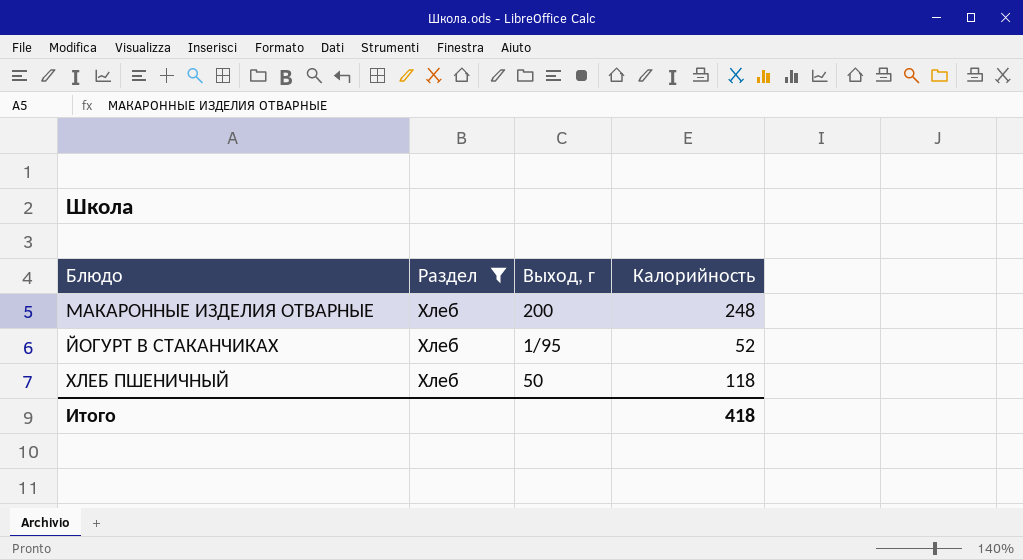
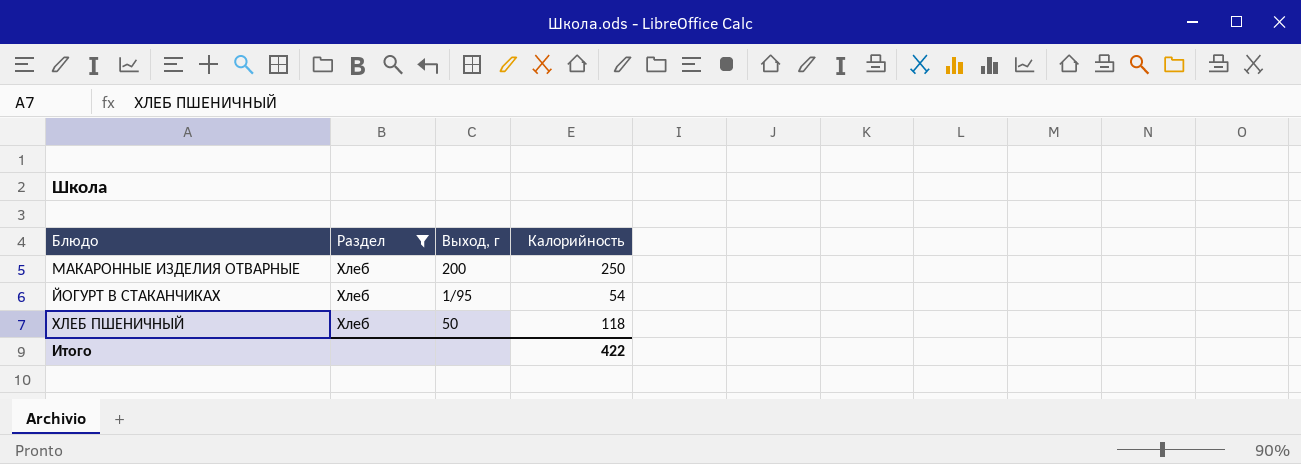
МАКАРОННЫЕ ИЗДЕЛИЯ ОТВАРНЫЕ | Калорийность: 248 -> 250
ЙОГУРТ В СТАКАНЧИКАХ | Калорийность: 52 -> 54
Итого | Калорийность: 418 -> 422

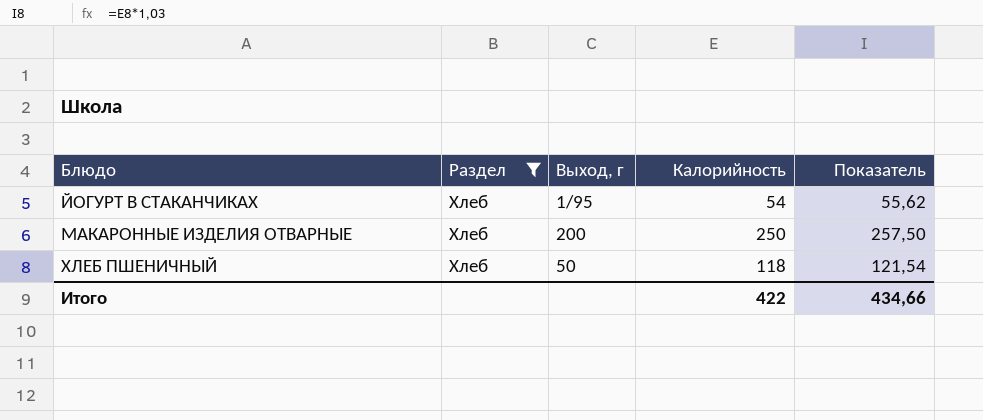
row order: none -> Блюдо ascending
column Показатель | formula: none -> [Калорийность] * 1,03

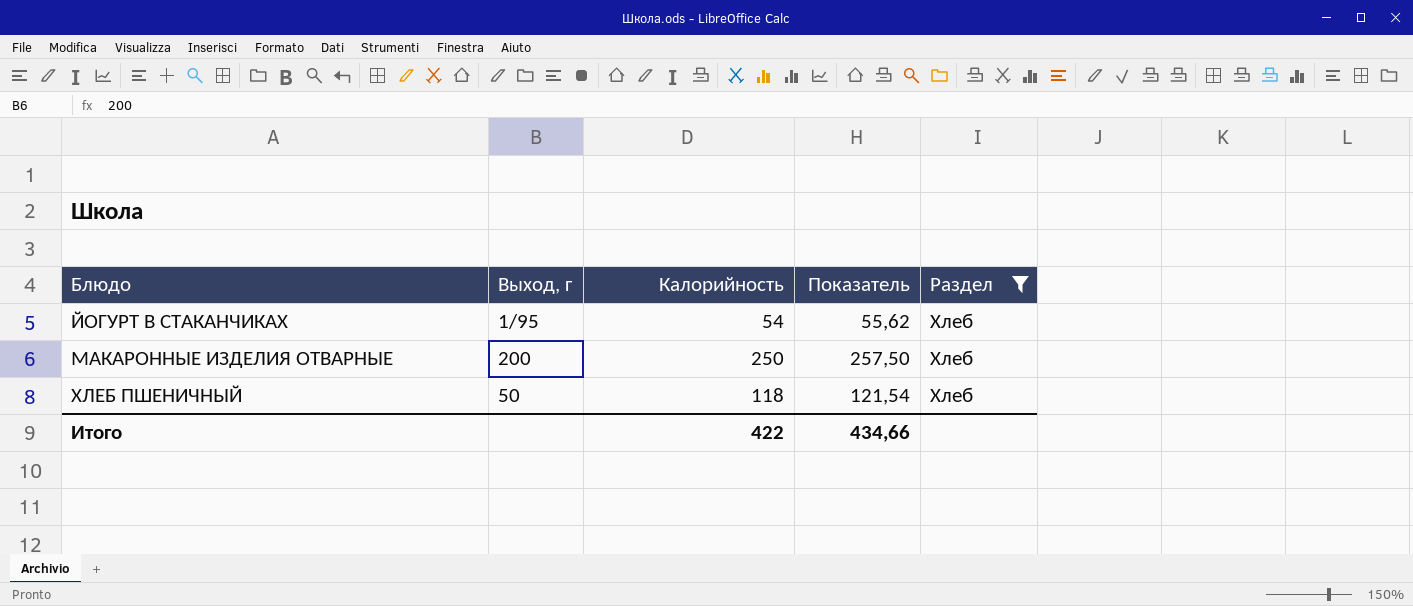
column Раздел | position: 2 -> 5

